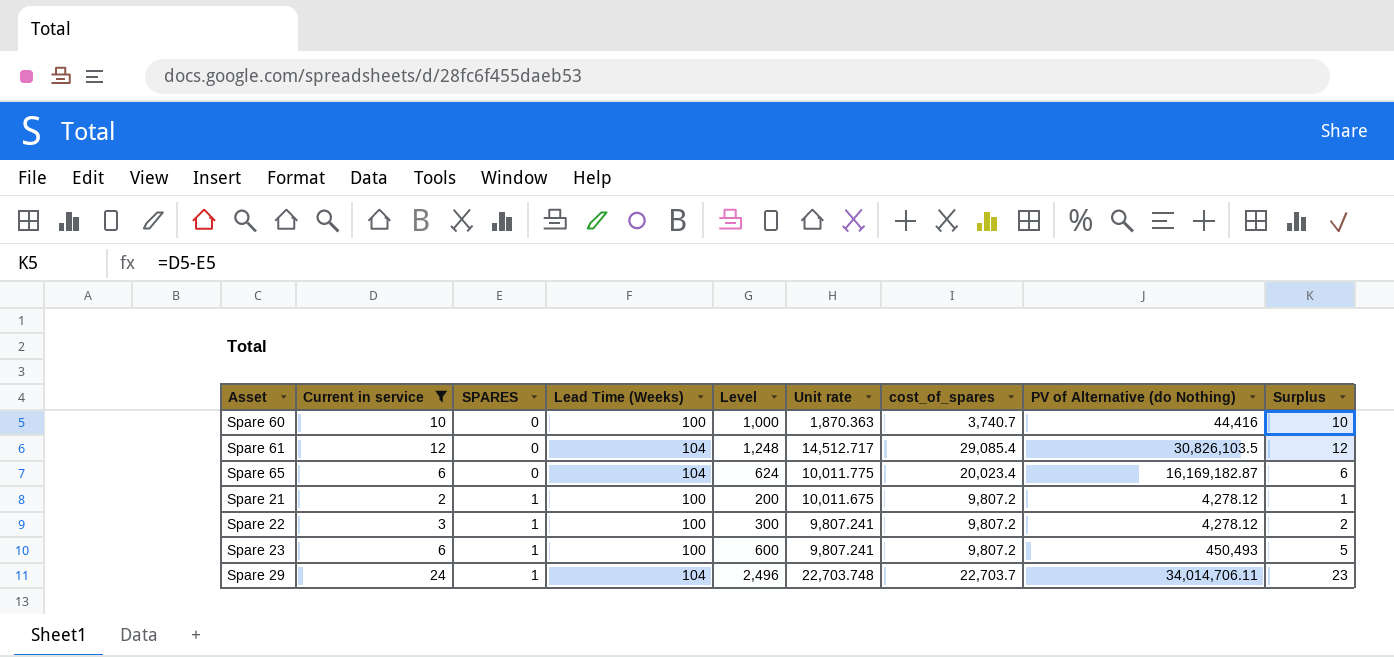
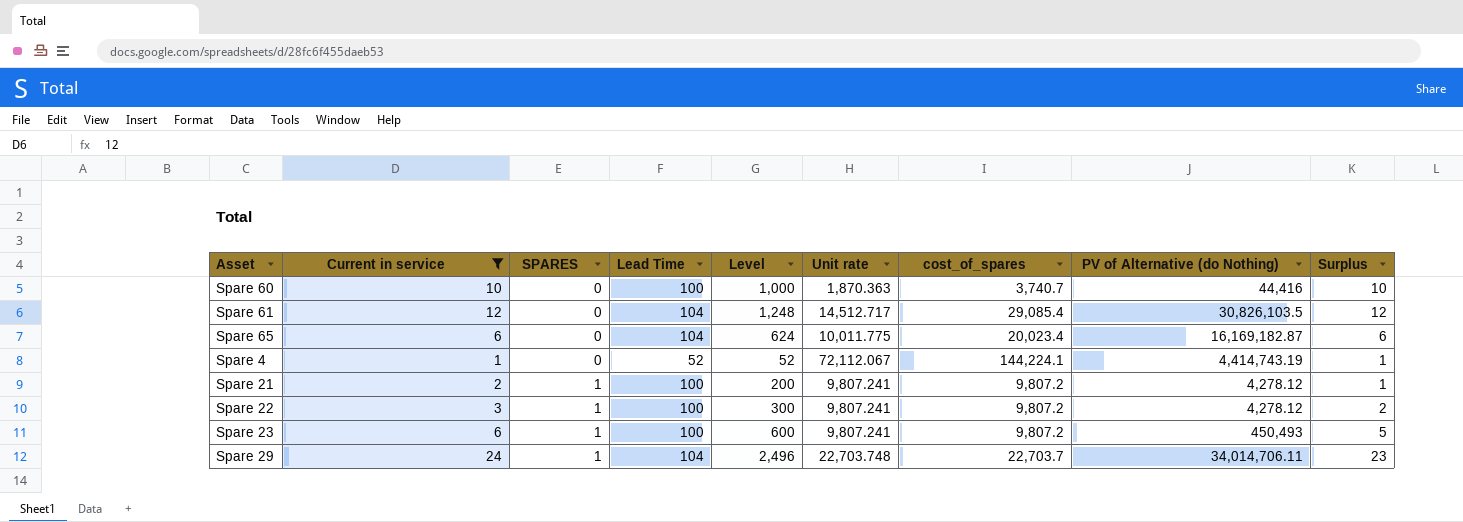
column name: Lead Time (Weeks) -> Lead Time
row Spare 4: none -> 1 | 0 | 52 | 52 | 72,112.067 | 144,224.1 | 4,414,743.19 | 1
Spare 21 | Unit rate: 10,011.675 -> 9,807.241

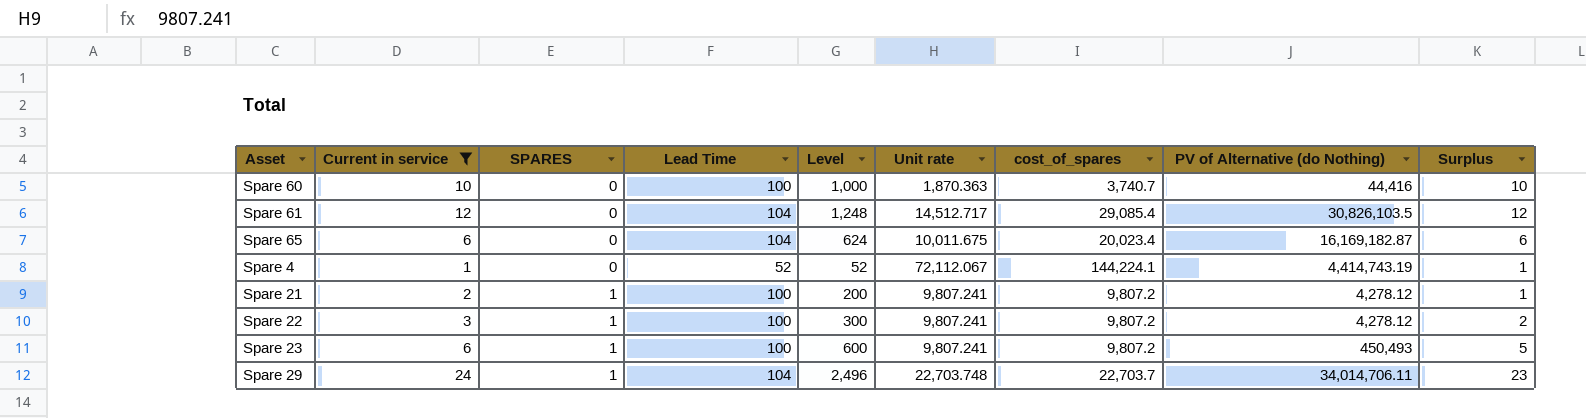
Spare 65 | Unit rate: 10,011.775 -> 10,011.675

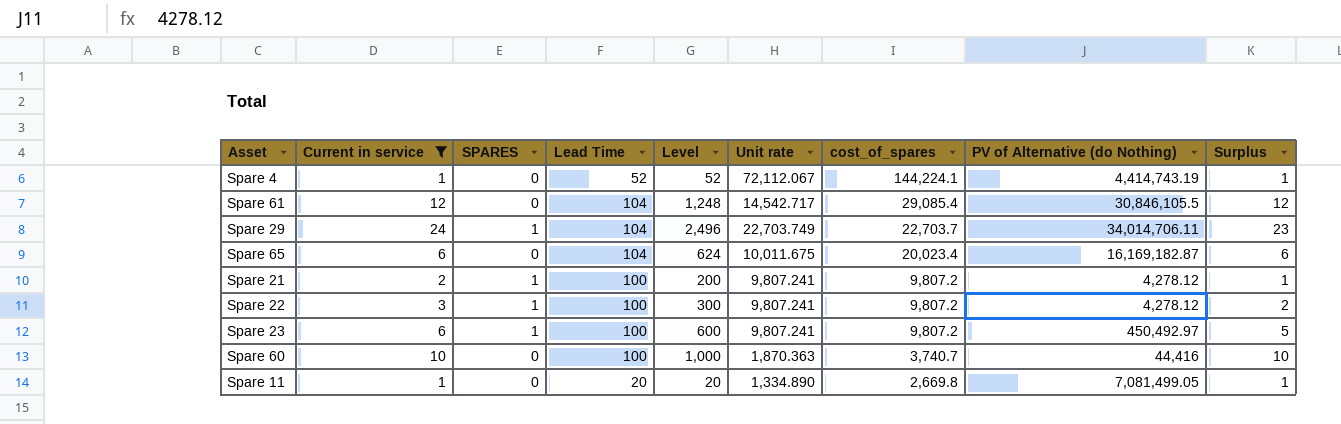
row order: SPARES ascending -> cost_of_spares descending
Spare 61 | Unit rate: 14,512.717 -> 14,542.717
Spare 61 | PV of Alternative (do Nothing): 30,826,103.5 -> 30,846,105.5
Spare 29 | Unit rate: 22,703.748 -> 22,703.749
Spare 23 | PV of Alternative (do Nothing): 450,493 -> 450,492.97
row Spare 11: none -> 1 | 0 | 20 | 20 | 1,334.890 | 2,669.8 | 7,081,499.05 | 1

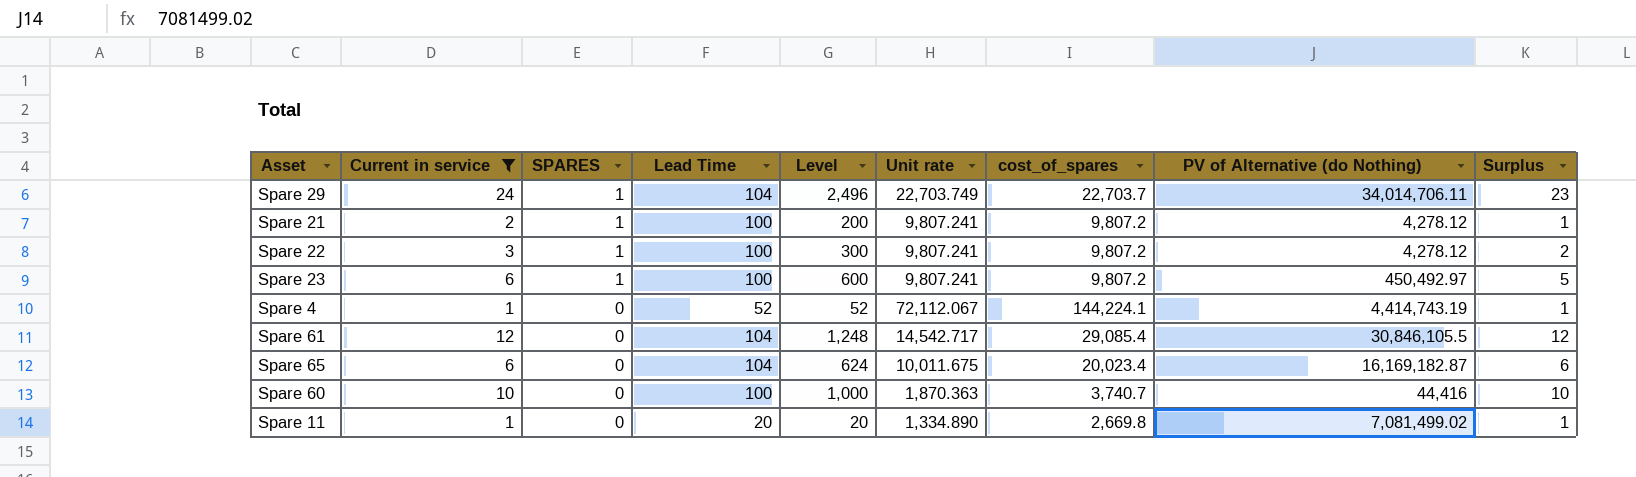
row order: cost_of_spares descending -> SPARES descending
Spare 11 | PV of Alternative (do Nothing): 7,081,499.05 -> 7,081,499.02

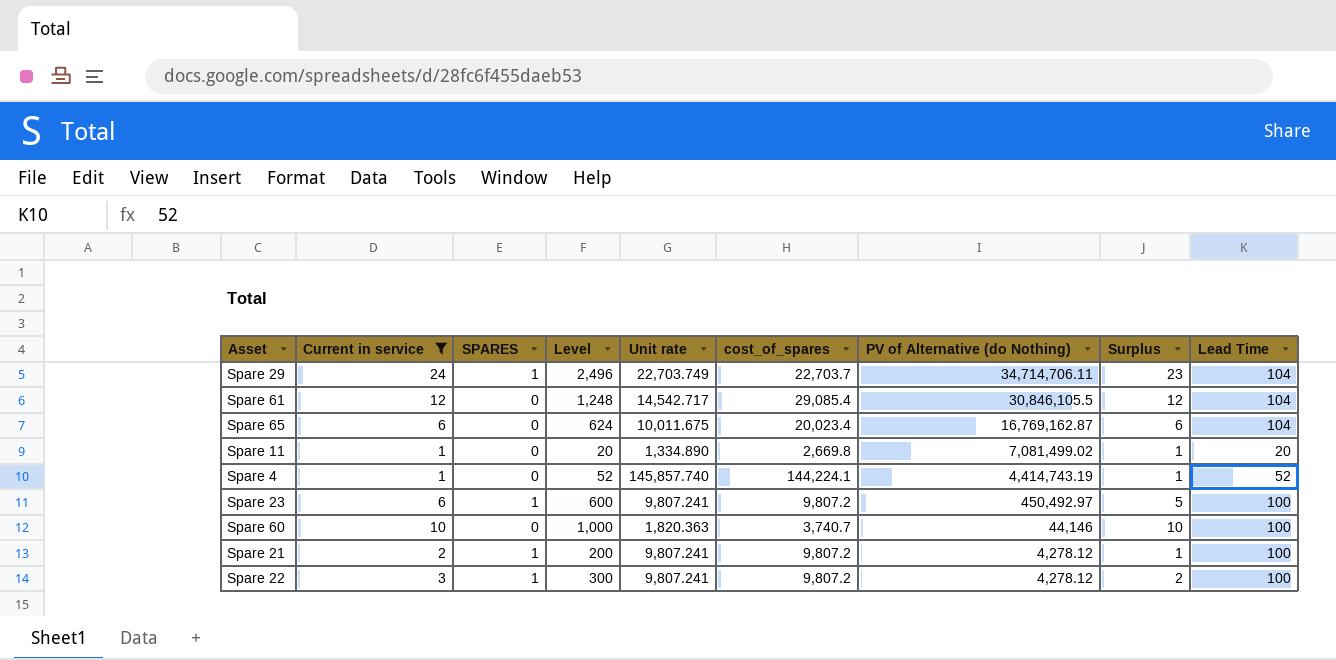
row order: SPARES descending -> PV of Alternative (do Nothing) descending
column Lead Time | position: 4 -> 9
Spare 29 | PV of Alternative (do Nothing): 34,014,706.11 -> 34,714,706.11
Spare 65 | PV of Alternative (do Nothing): 16,169,182.87 -> 16,769,162.87
Spare 4 | Unit rate: 72,112.067 -> 145,857.740
Spare 60 | Unit rate: 1,870.363 -> 1,820.363
Spare 60 | PV of Alternative (do Nothing): 44,416 -> 44,146

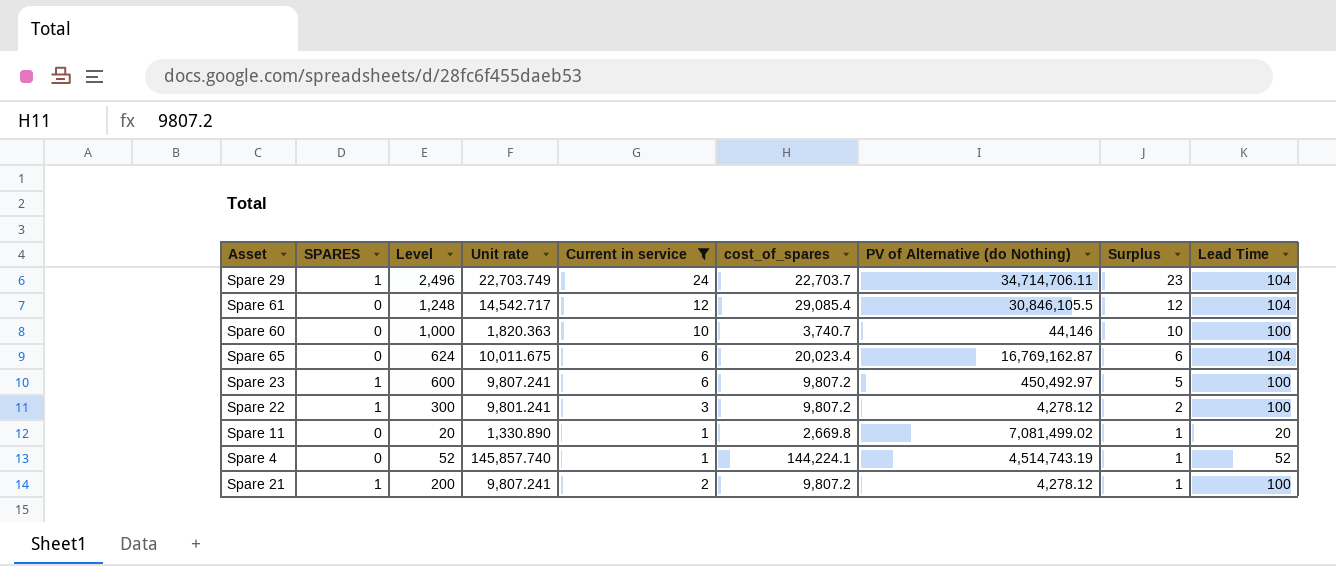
row order: PV of Alternative (do Nothing) descending -> Surplus descending
column Current in service | position: 2 -> 5
Spare 22 | Unit rate: 9,807.241 -> 9,801.241
Spare 11 | Unit rate: 1,334.890 -> 1,330.890
Spare 4 | PV of Alternative (do Nothing): 4,414,743.19 -> 4,514,743.19

